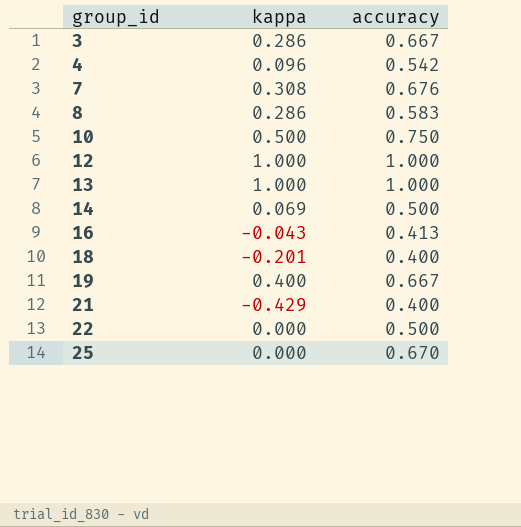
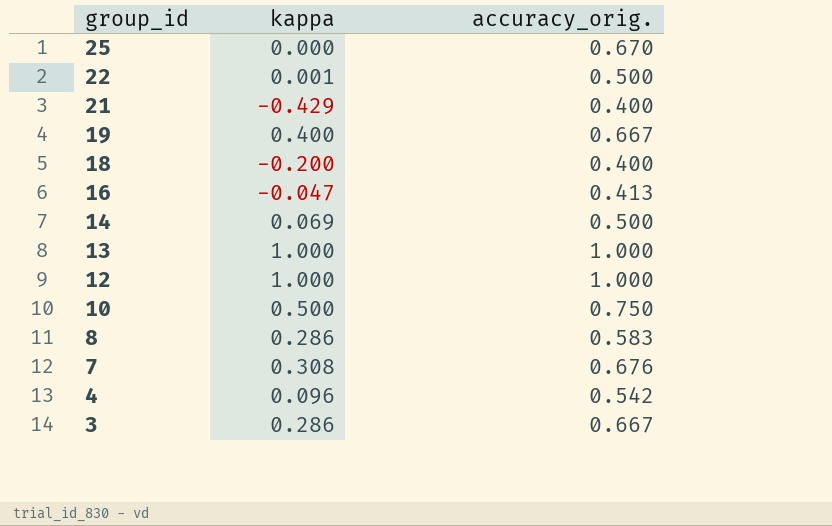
row order: group_id ascending -> group_id descending
column name: accuracy -> accuracy_orig.
22 | kappa: 0.000 -> 0.001
18 | kappa: -0.201 -> -0.200
16 | kappa: -0.043 -> -0.047

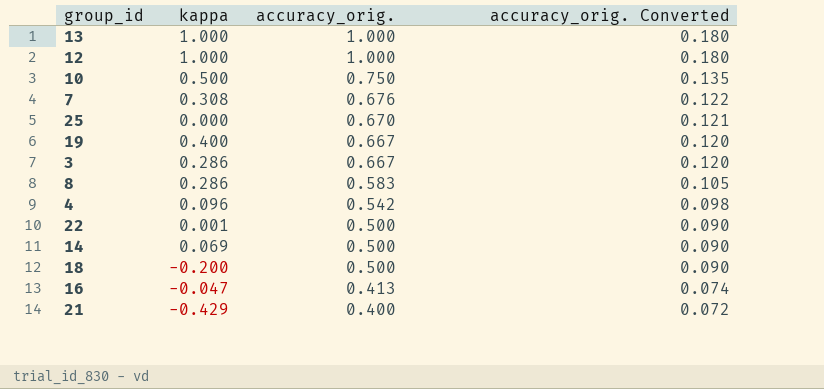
row order: group_id descending -> accuracy_orig. descending
column accuracy_orig. Converted | formula: none -> [accuracy_orig.] * 0.18
18 | accuracy_orig.: 0.400 -> 0.500

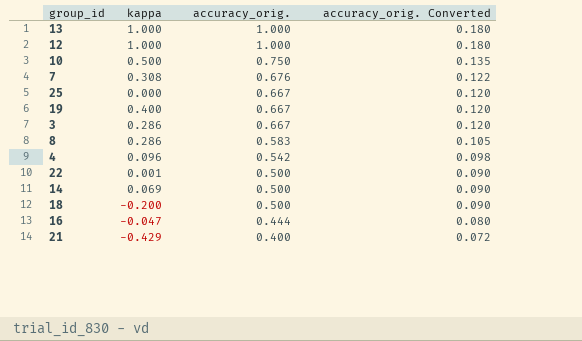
25 | accuracy_orig.: 0.670 -> 0.667
25 | accuracy_orig. Converted: 0.121 -> 0.120
16 | accuracy_orig.: 0.413 -> 0.444
16 | accuracy_orig. Converted: 0.074 -> 0.080

